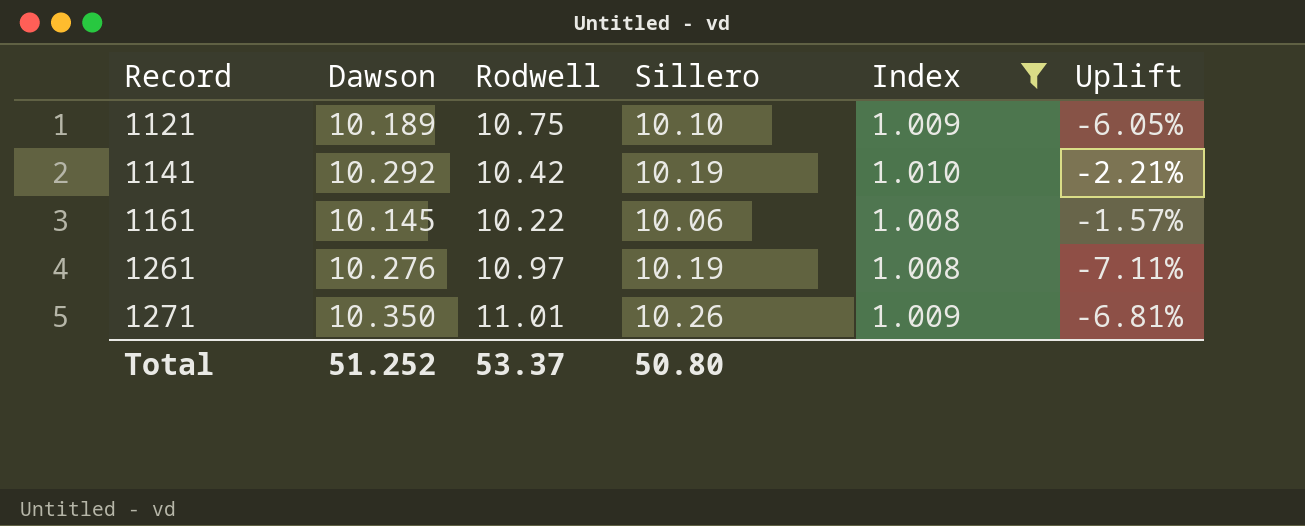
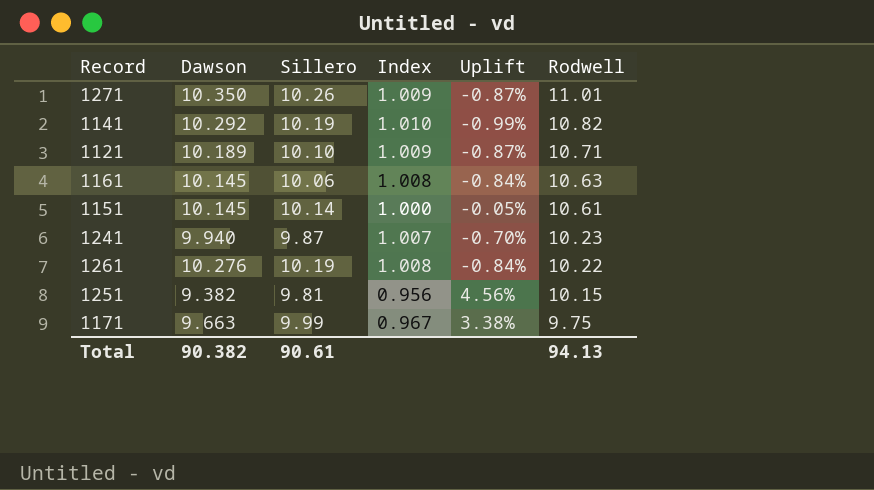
filter: Index >= 1.008 -> none
row order: Record ascending -> Rodwell descending
column Uplift | formula: ([Sillero] - [Rodwell]) / [Rodwell] -> ([Sillero] - [Dawson]) / [Dawson]
column Rodwell | position: 3 -> 6
1141 | Rodwell: 10.42 -> 10.82
1121 | Rodwell: 10.75 -> 10.71
1161 | Rodwell: 10.22 -> 10.63
1261 | Rodwell: 10.97 -> 10.22
Total | Dawson: 51.252 -> 90.382
Total | Sillero: 50.80 -> 90.61
Total | Rodwell: 53.37 -> 94.13

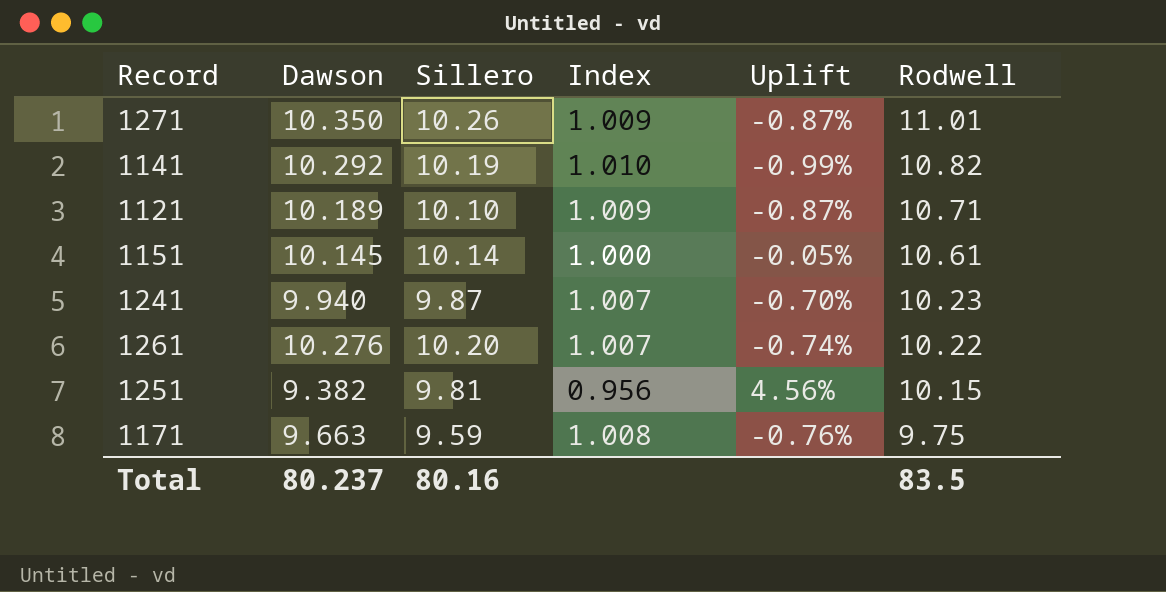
row 1161: 10.145 | 10.06 | 1.008 | -0.84% | 10.63 -> none
1261 | Sillero: 10.19 -> 10.20
1261 | Index: 1.008 -> 1.007
1261 | Uplift: -0.84% -> -0.74%
1171 | Sillero: 9.99 -> 9.59
1171 | Index: 0.967 -> 1.008
1171 | Uplift: 3.38% -> -0.76%
Total | Dawson: 90.382 -> 80.237
Total | Sillero: 90.61 -> 80.16
Total | Rodwell: 94.13 -> 83.5

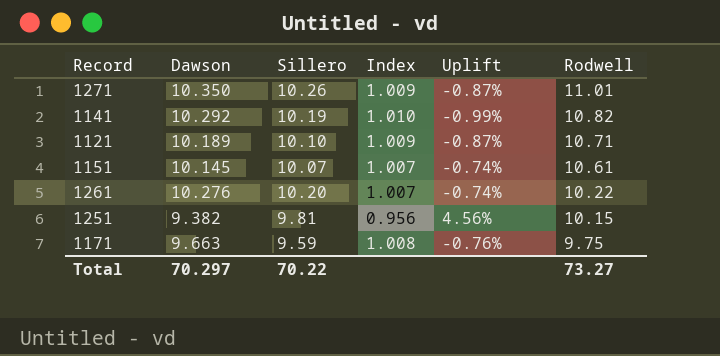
row 1241: 9.940 | 9.87 | 1.007 | -0.70% | 10.23 -> none
1151 | Sillero: 10.14 -> 10.07
1151 | Index: 1.000 -> 1.007
1151 | Uplift: -0.05% -> -0.74%
Total | Dawson: 80.237 -> 70.297
Total | Sillero: 80.16 -> 70.22
Total | Rodwell: 83.5 -> 73.27

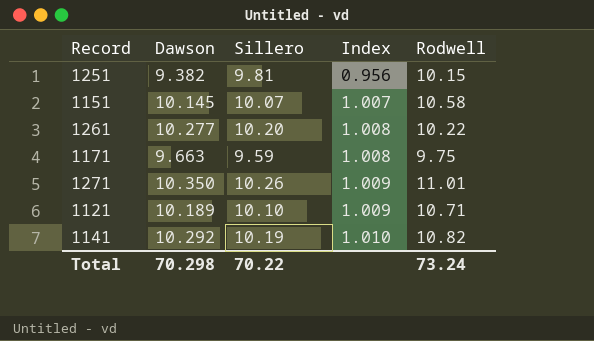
row order: Rodwell descending -> Index ascending
column Uplift | formula: ([Sillero] - [Dawson]) / [Dawson] -> none
1151 | Rodwell: 10.61 -> 10.58
1261 | Dawson: 10.276 -> 10.277
1261 | Index: 1.007 -> 1.008
Total | Dawson: 70.297 -> 70.298
Total | Rodwell: 73.27 -> 73.24

